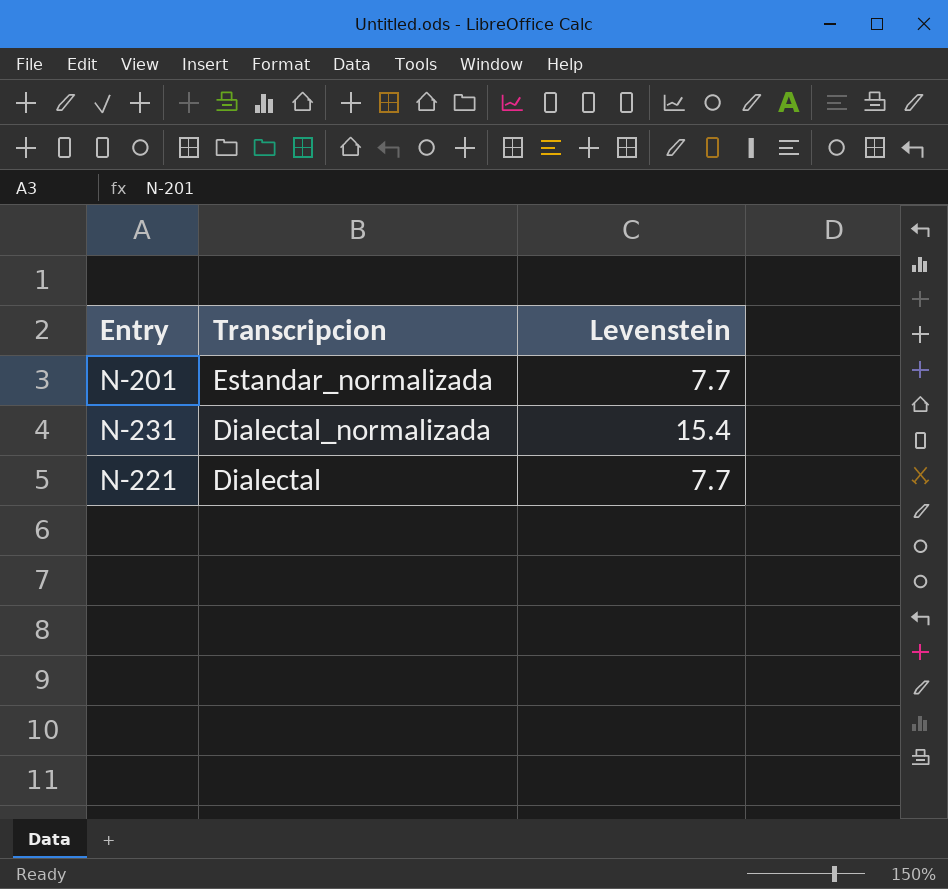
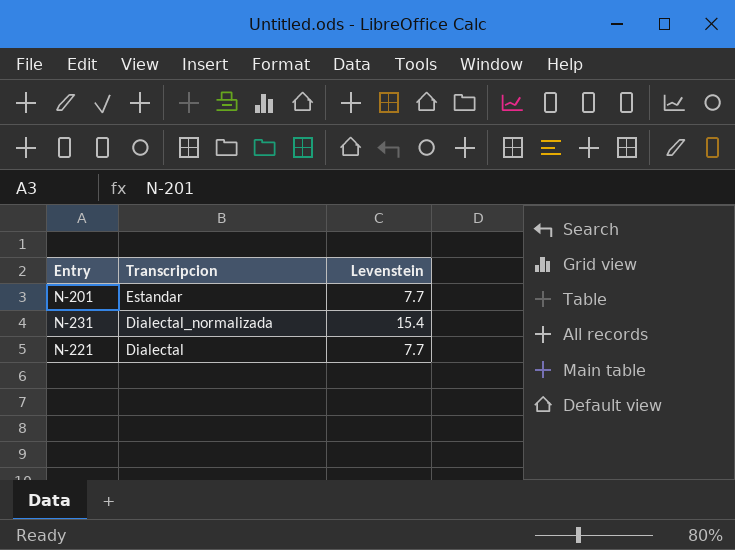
N-201 | Transcripcion: Estandar_normalizada -> Estandar

